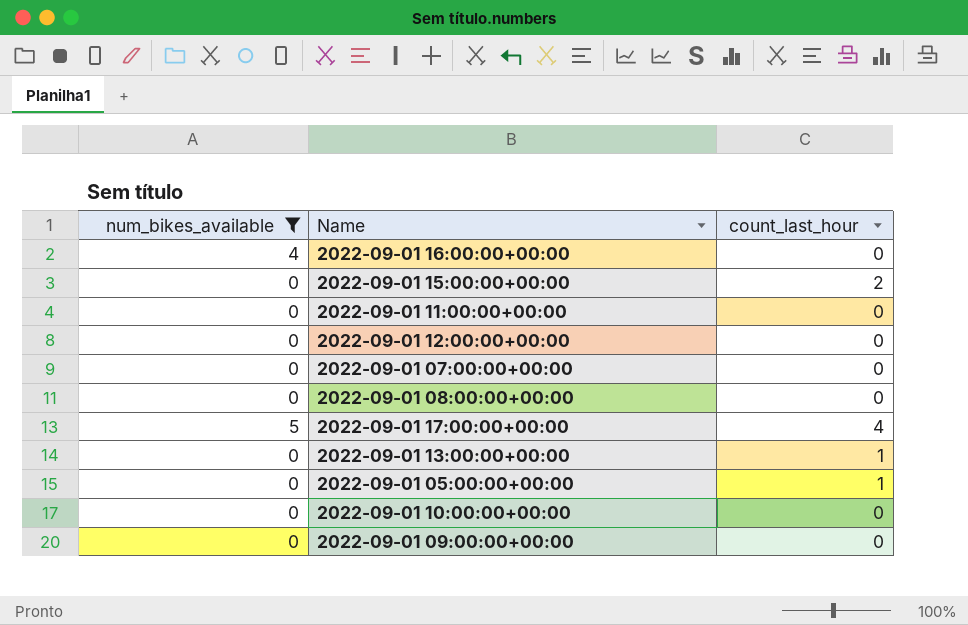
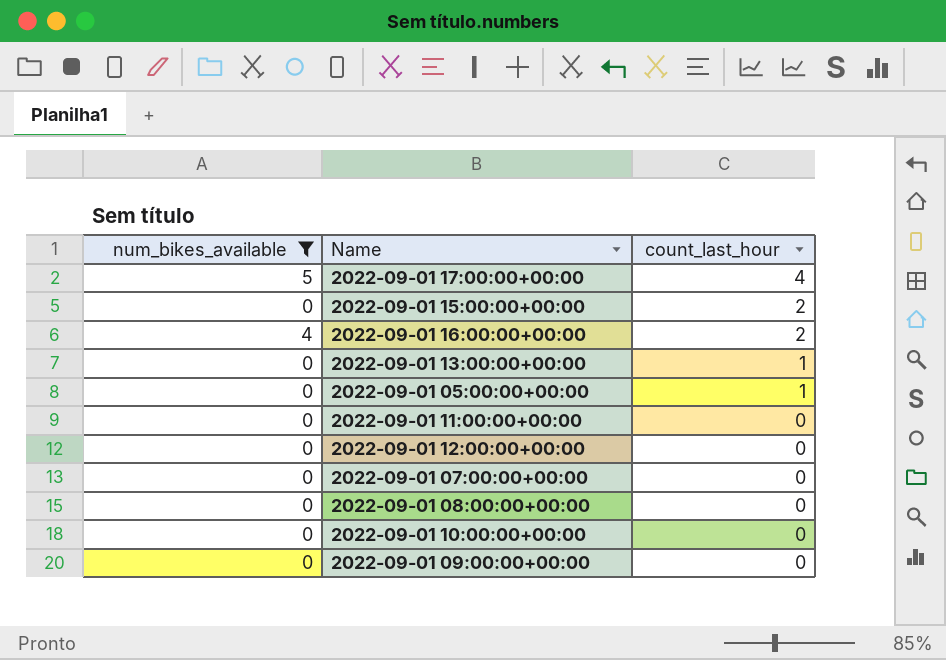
row order: none -> count_last_hour descending
2022-09-01 16:00:00+00:00 | count_last_hour: 0 -> 2

